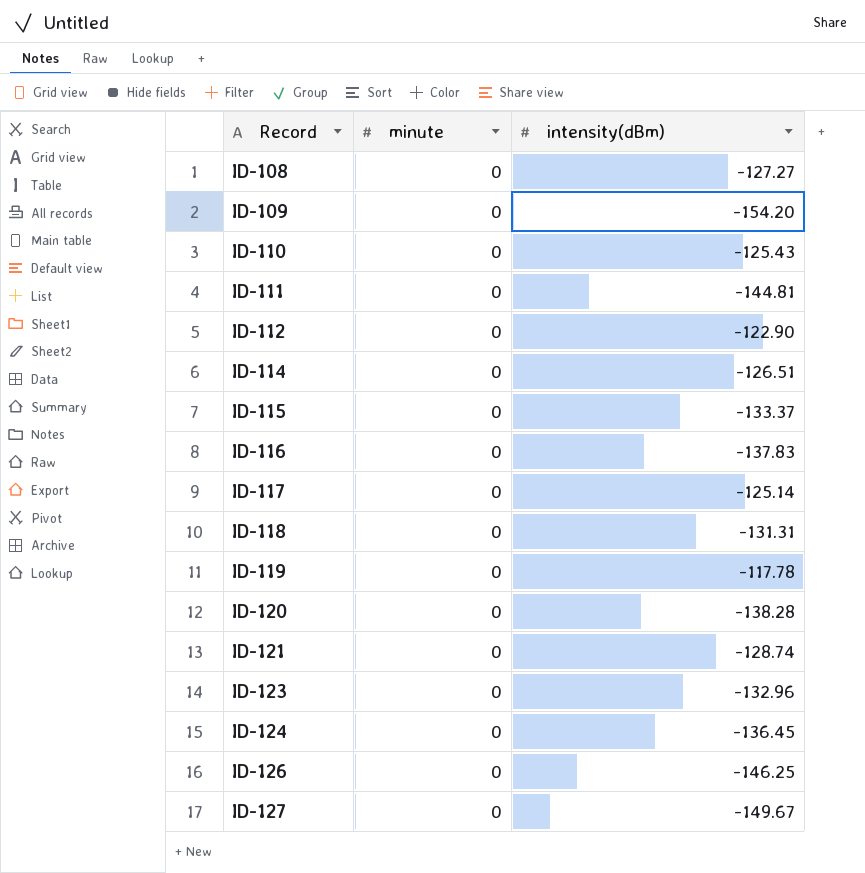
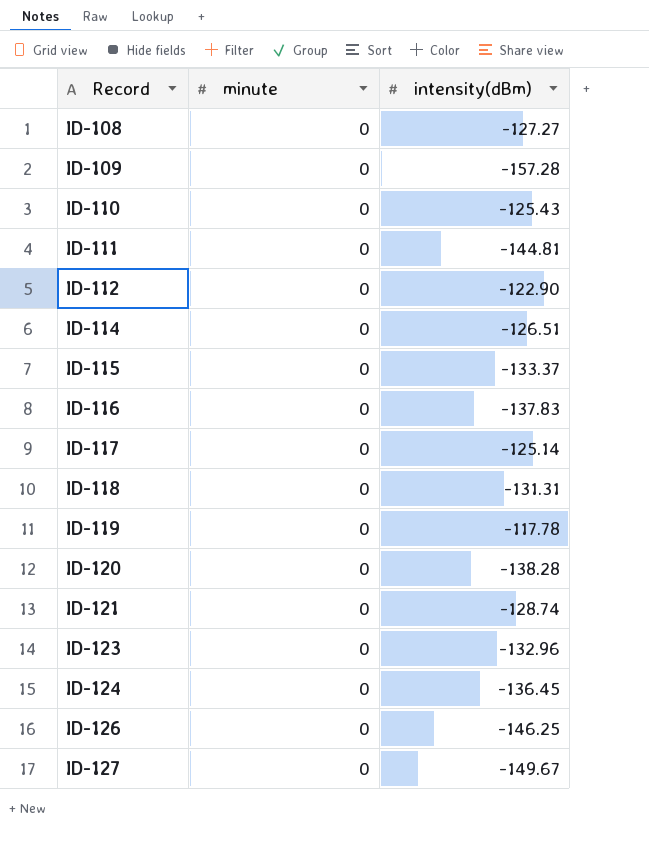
ID-109 | intensity(dBm): -154.20 -> -157.28

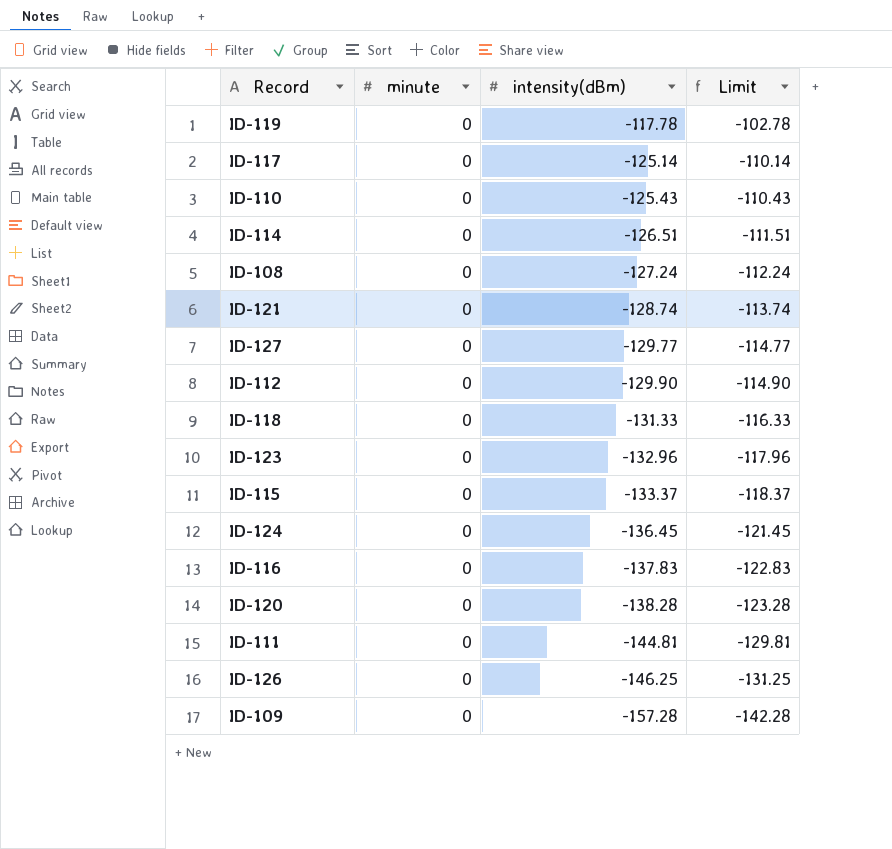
row order: Record ascending -> intensity(dBm) descending
column Limit | formula: none -> [intensity(dBm)] + 15
ID-108 | intensity(dBm): -127.27 -> -127.24
ID-127 | intensity(dBm): -149.67 -> -129.77
ID-112 | intensity(dBm): -122.90 -> -129.90
ID-118 | intensity(dBm): -131.31 -> -131.33

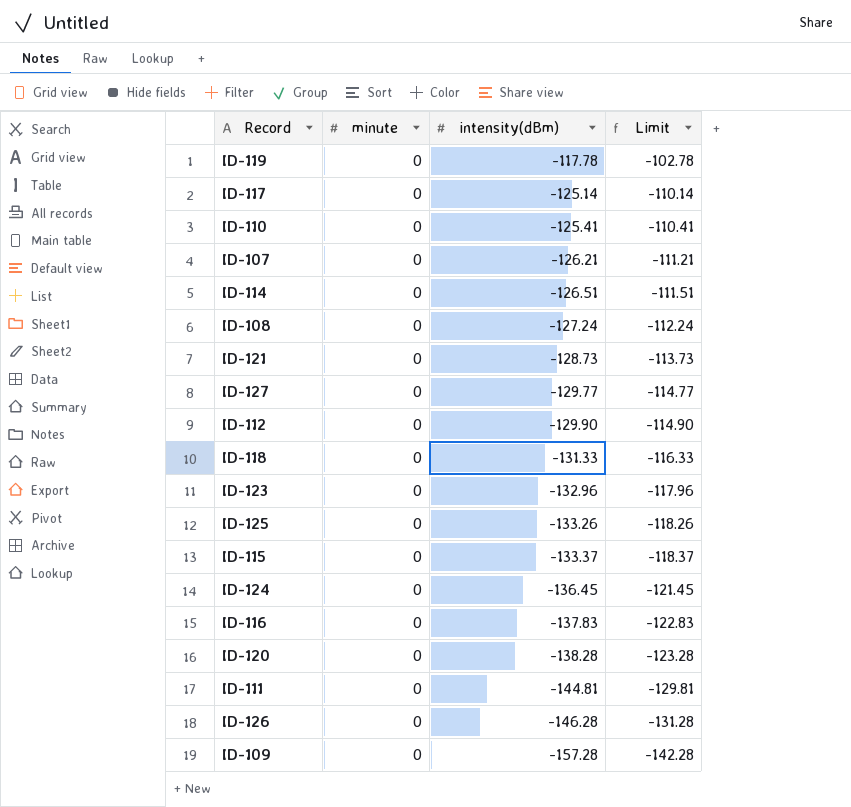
ID-110 | intensity(dBm): -125.43 -> -125.41
ID-110 | Limit: -110.43 -> -110.41
row ID-107: none -> 0 | -126.21 | -111.21
ID-121 | intensity(dBm): -128.74 -> -128.73
ID-121 | Limit: -113.74 -> -113.73
row ID-125: none -> 0 | -133.26 | -118.26
ID-126 | intensity(dBm): -146.25 -> -146.28
ID-126 | Limit: -131.25 -> -131.28

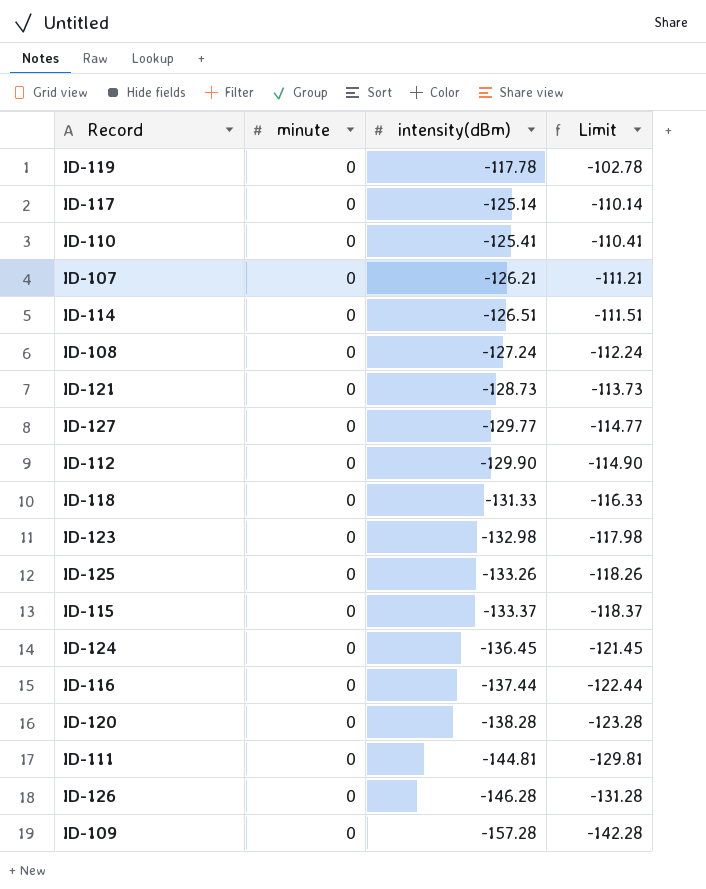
ID-123 | intensity(dBm): -132.96 -> -132.98
ID-123 | Limit: -117.96 -> -117.98
ID-116 | intensity(dBm): -137.83 -> -137.44
ID-116 | Limit: -122.83 -> -122.44

